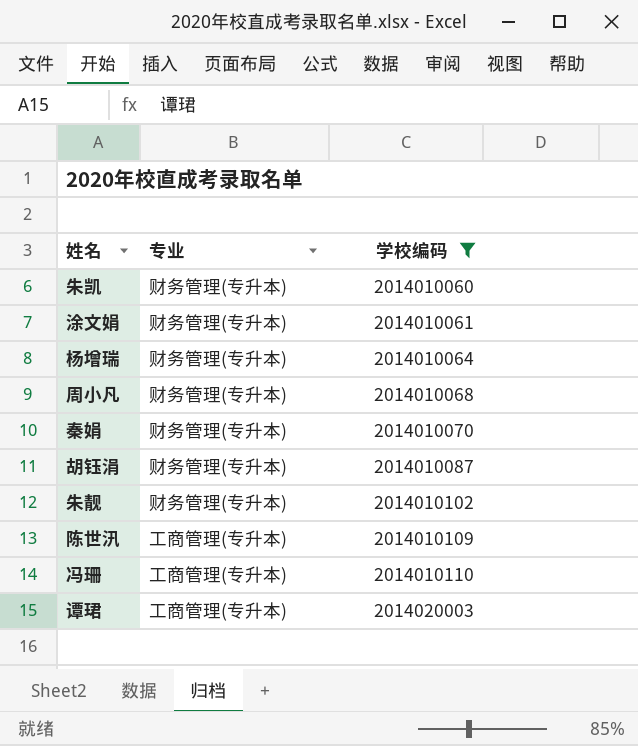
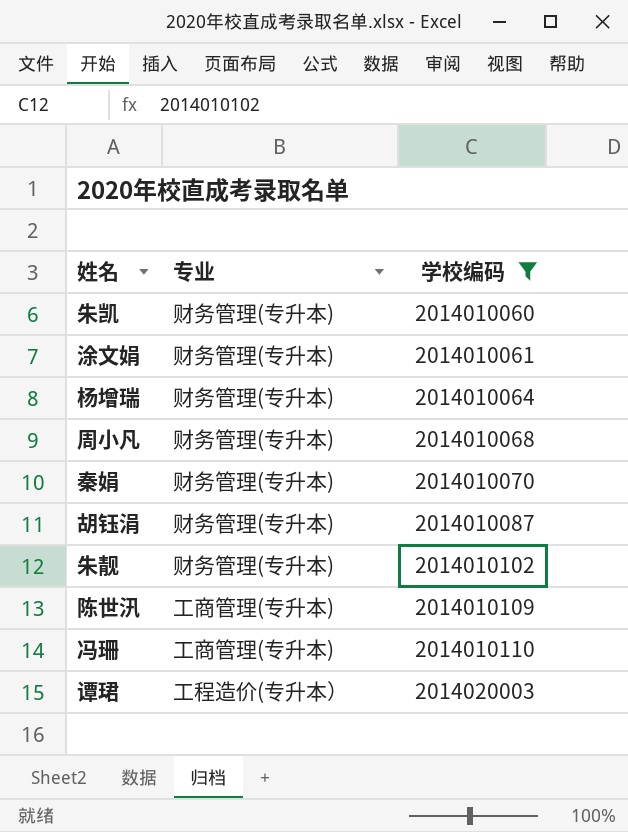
谭珺 | 专业: 工商管理(专升本) -> 工程造价(专升本）

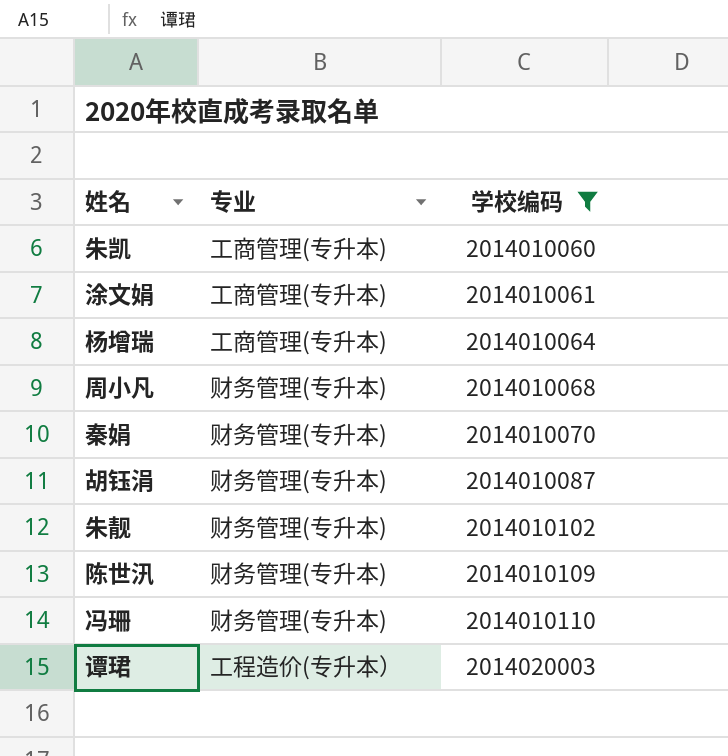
朱凯 | 专业: 财务管理(专升本) -> 工商管理(专升本)
涂文娟 | 专业: 财务管理(专升本) -> 工商管理(专升本)
杨增瑞 | 专业: 财务管理(专升本) -> 工商管理(专升本)
陈世汛 | 专业: 工商管理(专升本) -> 财务管理(专升本)
冯珊 | 专业: 工商管理(专升本) -> 财务管理(专升本)

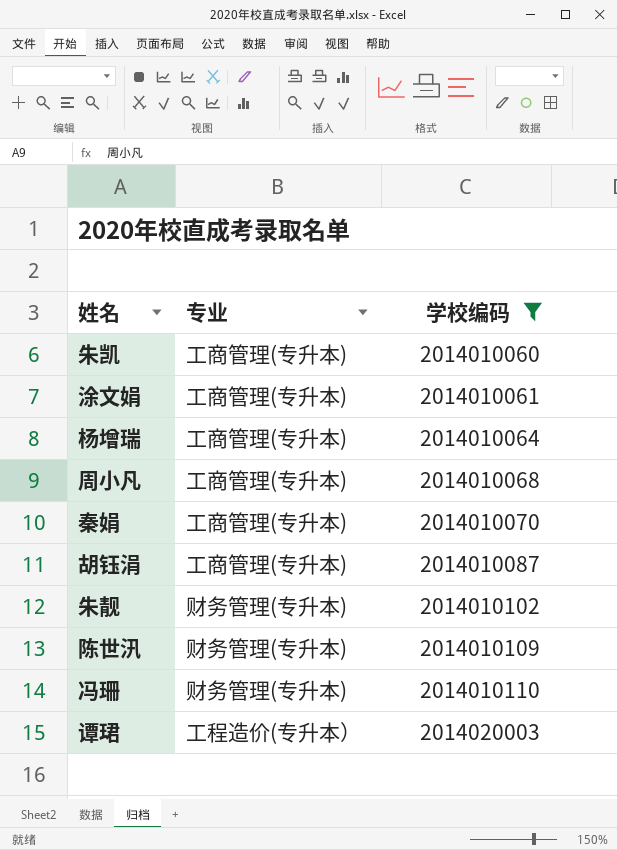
周小凡 | 专业: 财务管理(专升本) -> 工商管理(专升本)
秦娟 | 专业: 财务管理(专升本) -> 工商管理(专升本)
胡钰涓 | 专业: 财务管理(专升本) -> 工商管理(专升本)

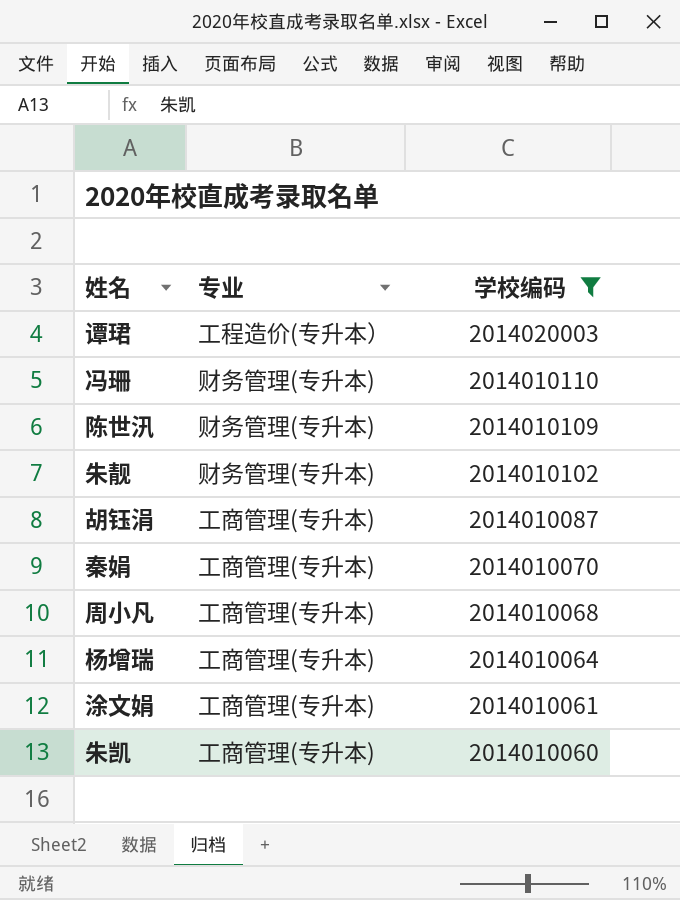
row order: 学校编码 ascending -> 学校编码 descending

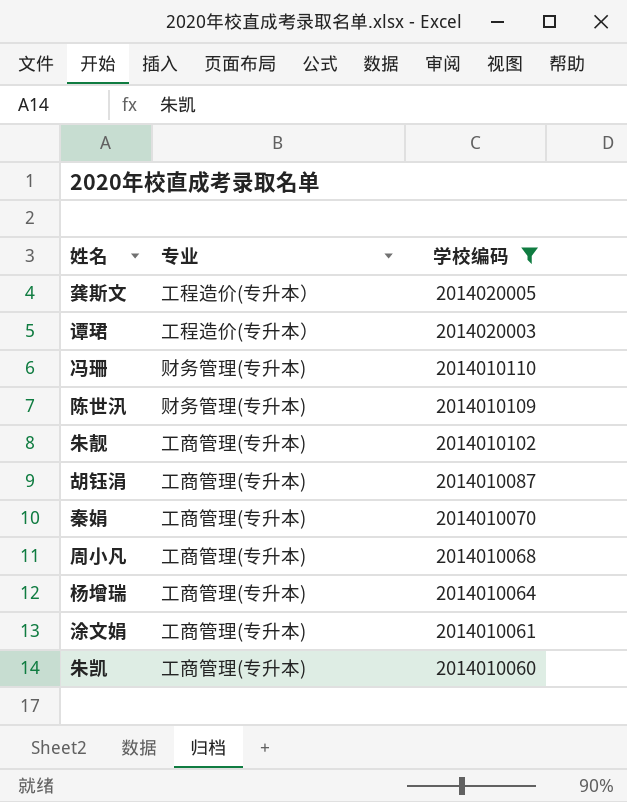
row 龚斯文: none -> 工程造价(专升本） | 2014020005
朱靓 | 专业: 财务管理(专升本) -> 工商管理(专升本)

